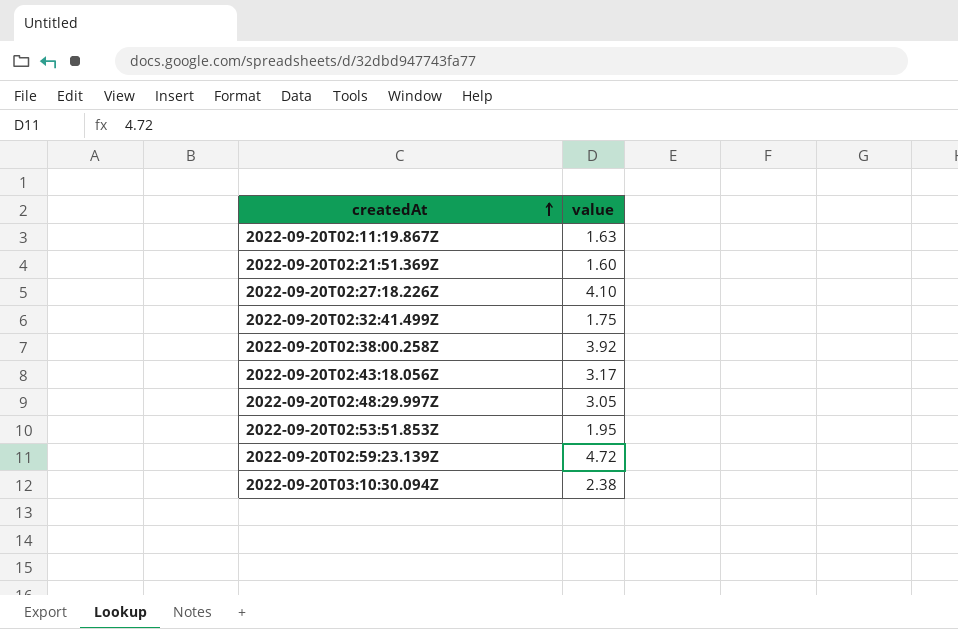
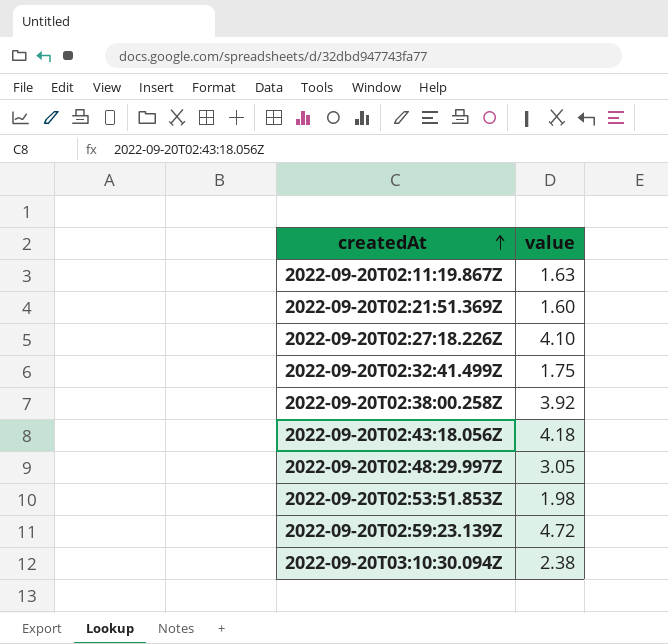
2022-09-20T02:43:18.056Z | value: 3.17 -> 4.18
2022-09-20T02:53:51.853Z | value: 1.95 -> 1.98

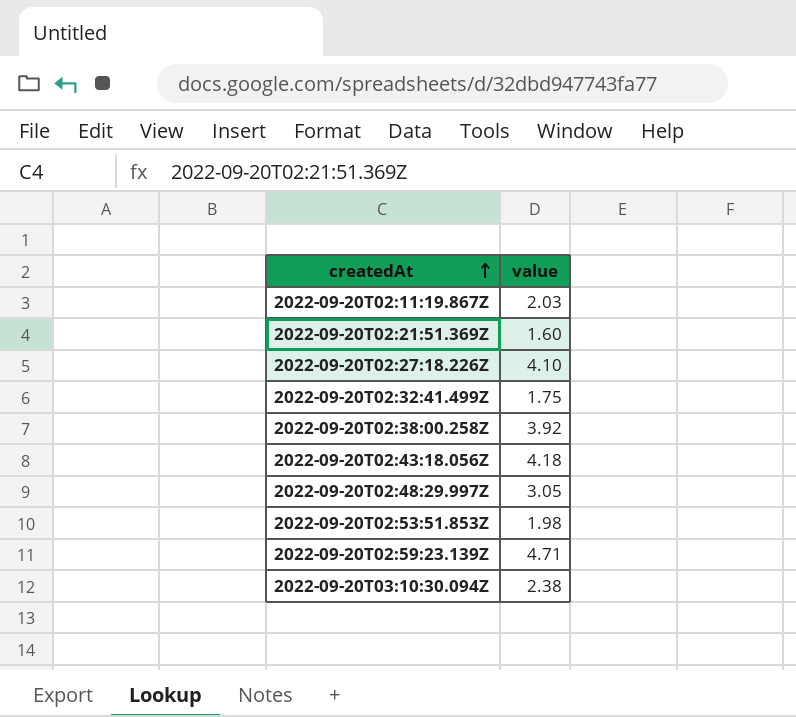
2022-09-20T02:11:19.867Z | value: 1.63 -> 2.03
2022-09-20T02:59:23.139Z | value: 4.72 -> 4.71

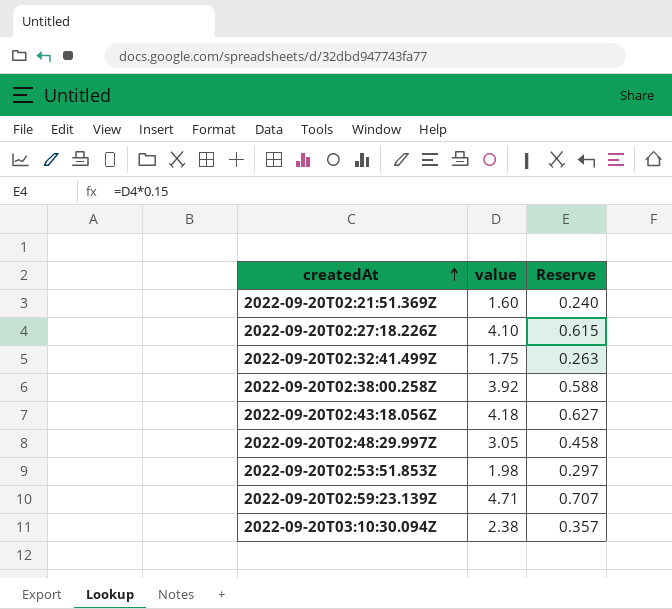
column Reserve | formula: none -> [value] * 0.15
row 2022-09-20T02:11:19.867Z: 2.03 -> none

